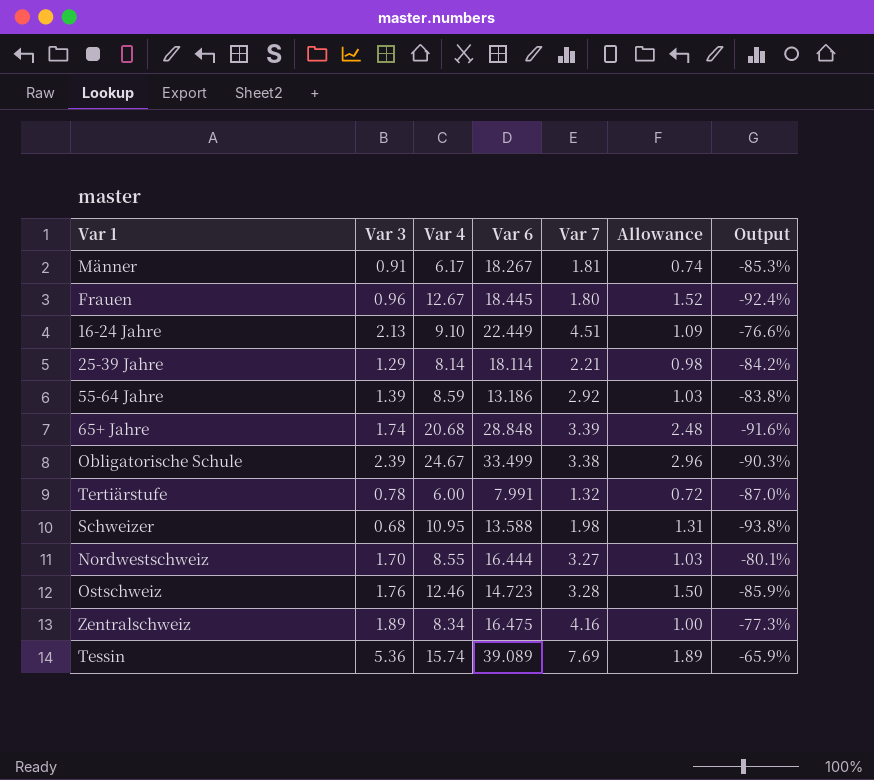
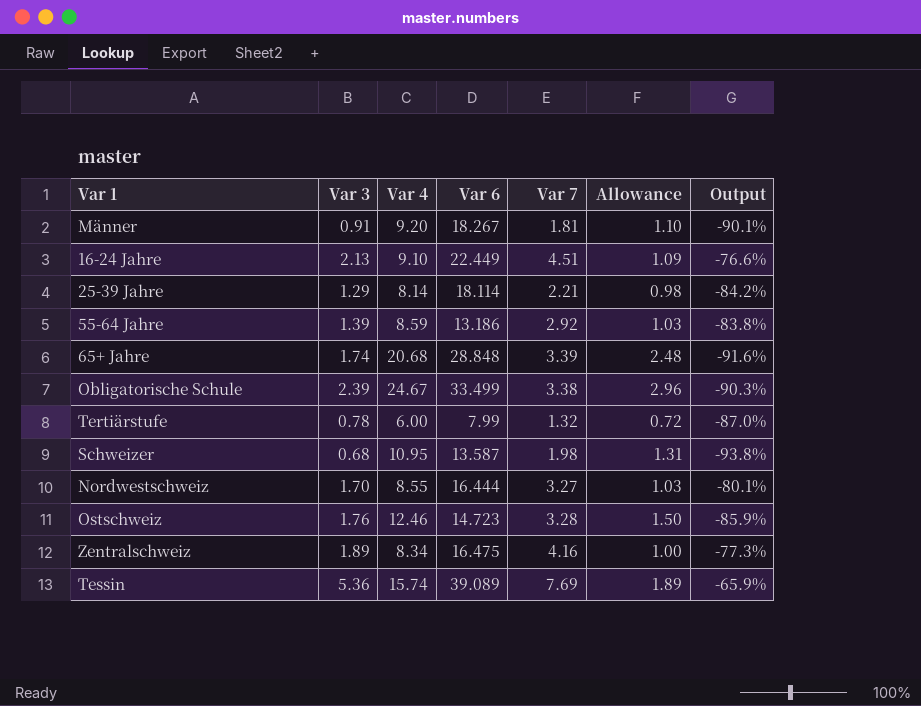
row Frauen: 0.96 | 12.67 | 18.445 | 1.80 | 1.52 | -92.4% -> none
Männer | Var 4: 6.17 -> 9.20
Männer | Allowance: 0.74 -> 1.10
Männer | Output: -85.3% -> -90.1%
Tertiärstufe | Var 6: 7.991 -> 7.99
Schweizer | Var 6: 13.588 -> 13.587

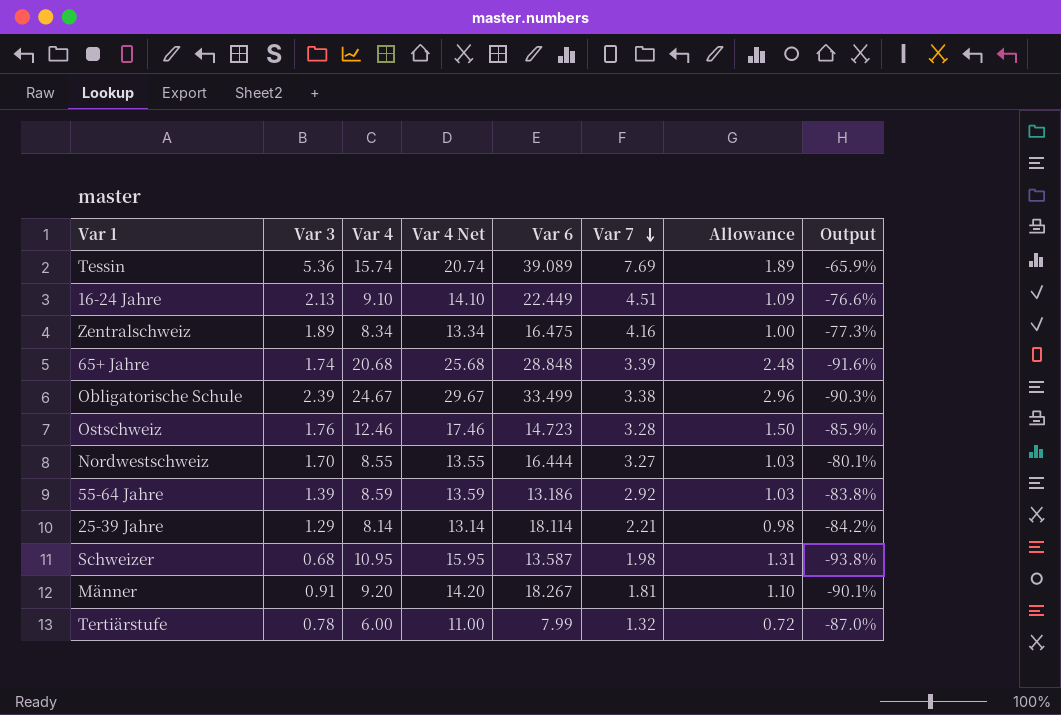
row order: none -> Var 7 descending
column Var 4 Net | formula: none -> [Var 4] + 5

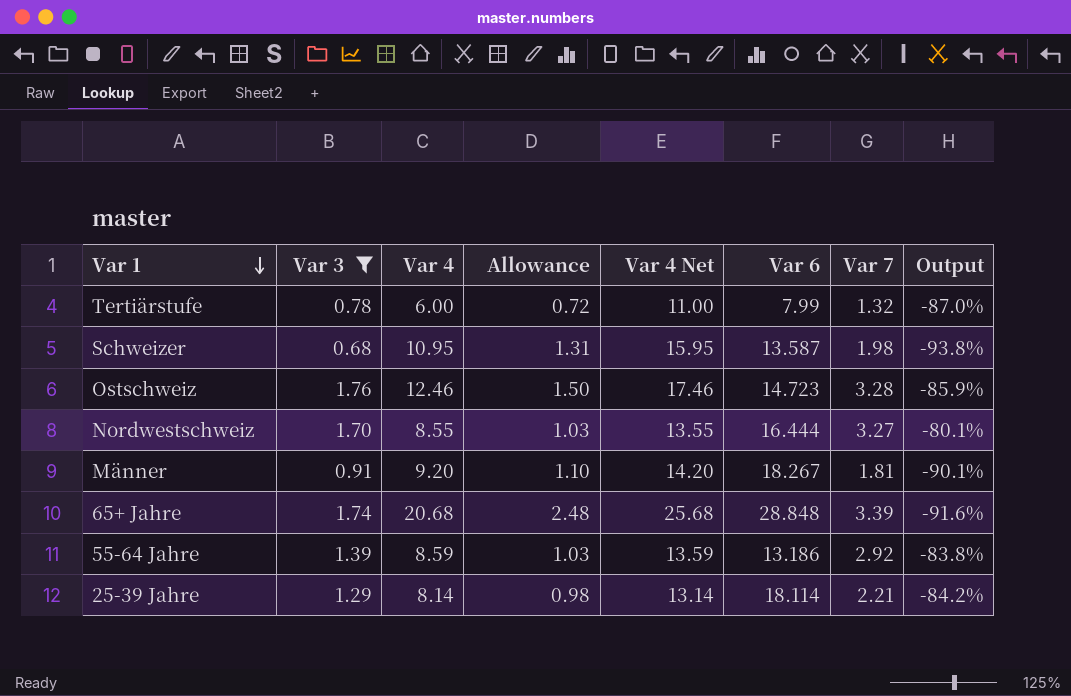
filter: none -> Var 3 <= 1.76
row order: Var 7 descending -> Var 1 descending
column Allowance | position: 7 -> 4

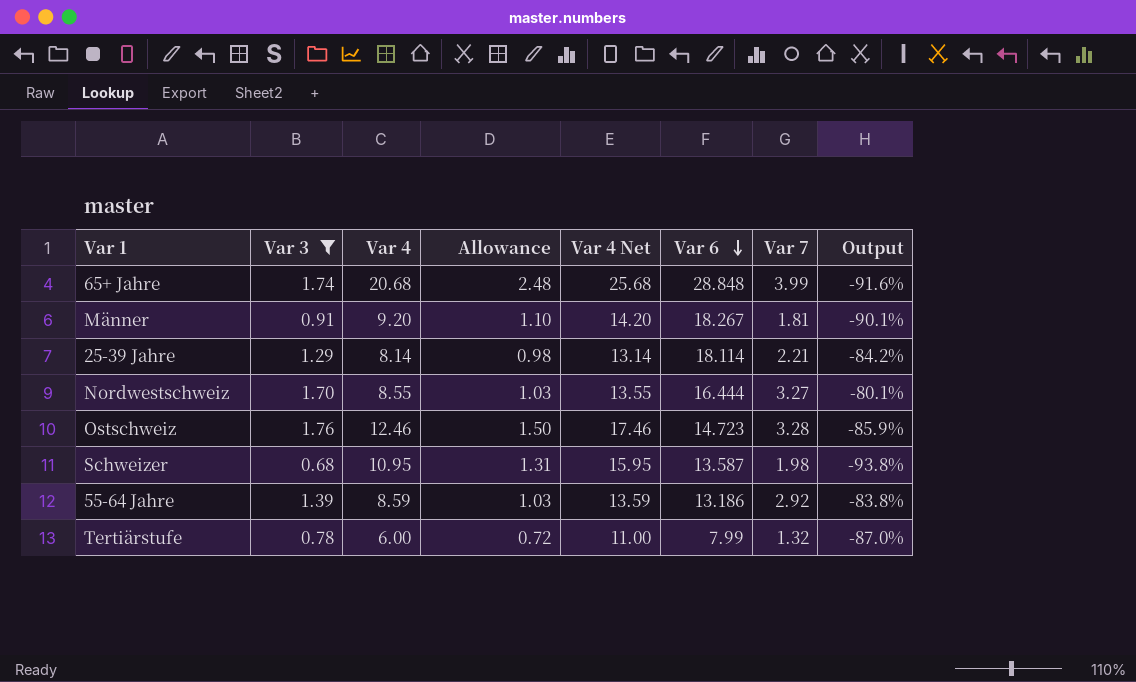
row order: Var 1 descending -> Var 6 descending
65+ Jahre | Var 7: 3.39 -> 3.99

